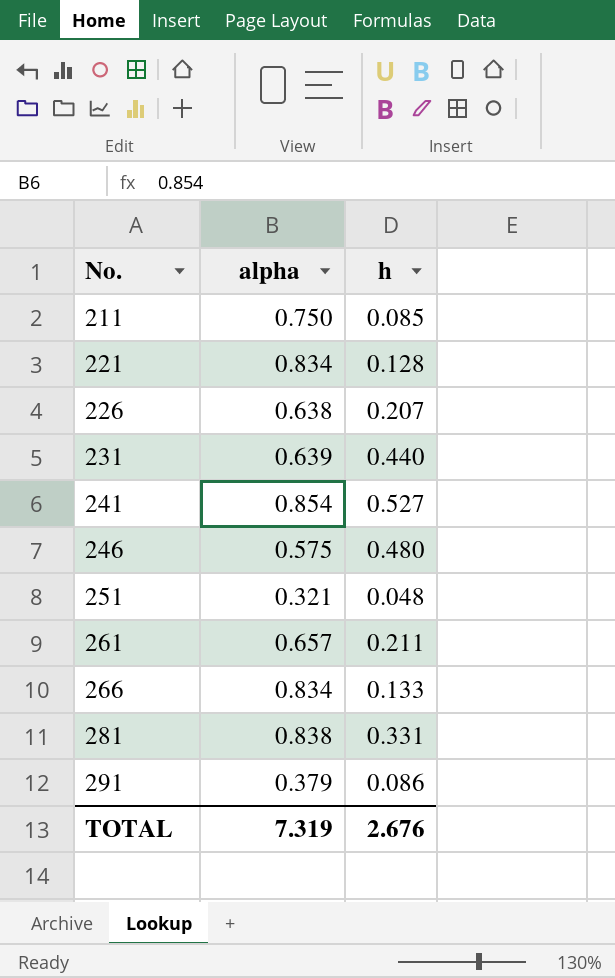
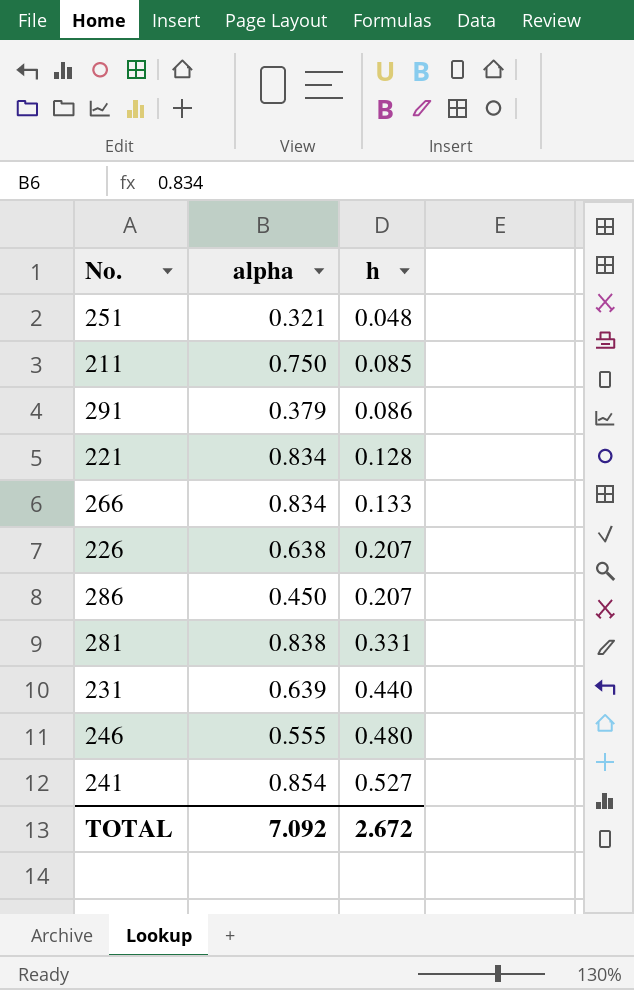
row order: No. ascending -> h ascending
row 261: 0.657 | 0.211 -> none
row 286: none -> 0.450 | 0.207
246 | alpha: 0.575 -> 0.555
TOTAL | alpha: 7.319 -> 7.092
TOTAL | h: 2.676 -> 2.672

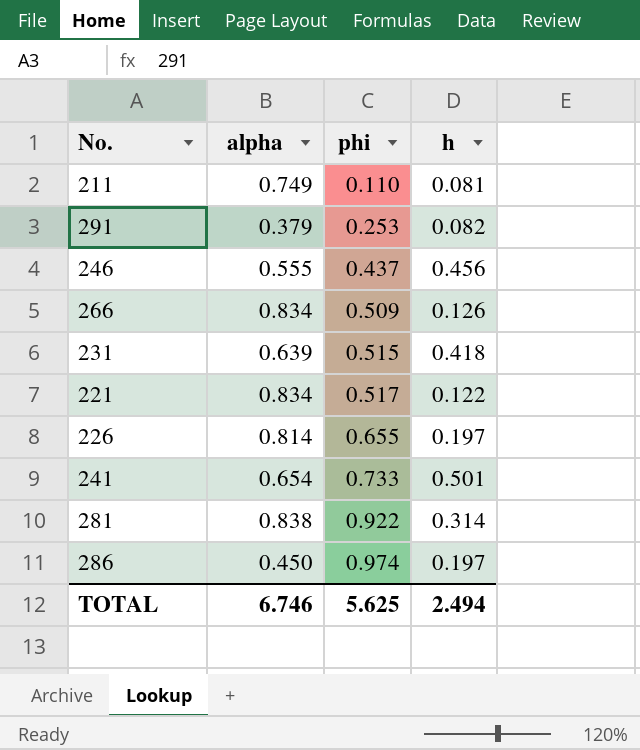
row order: h ascending -> phi ascending
column phi | position: none -> 3
row 251: 0.321 | 0.048 -> none
211 | alpha: 0.750 -> 0.749
211 | h: 0.085 -> 0.081
291 | h: 0.086 -> 0.082
246 | h: 0.480 -> 0.456
266 | h: 0.133 -> 0.126
231 | h: 0.440 -> 0.418
221 | h: 0.128 -> 0.122
226 | alpha: 0.638 -> 0.814
226 | h: 0.207 -> 0.197
241 | alpha: 0.854 -> 0.654
241 | h: 0.527 -> 0.501
281 | h: 0.331 -> 0.314
286 | h: 0.207 -> 0.197
TOTAL | alpha: 7.092 -> 6.746
TOTAL | h: 2.672 -> 2.494

